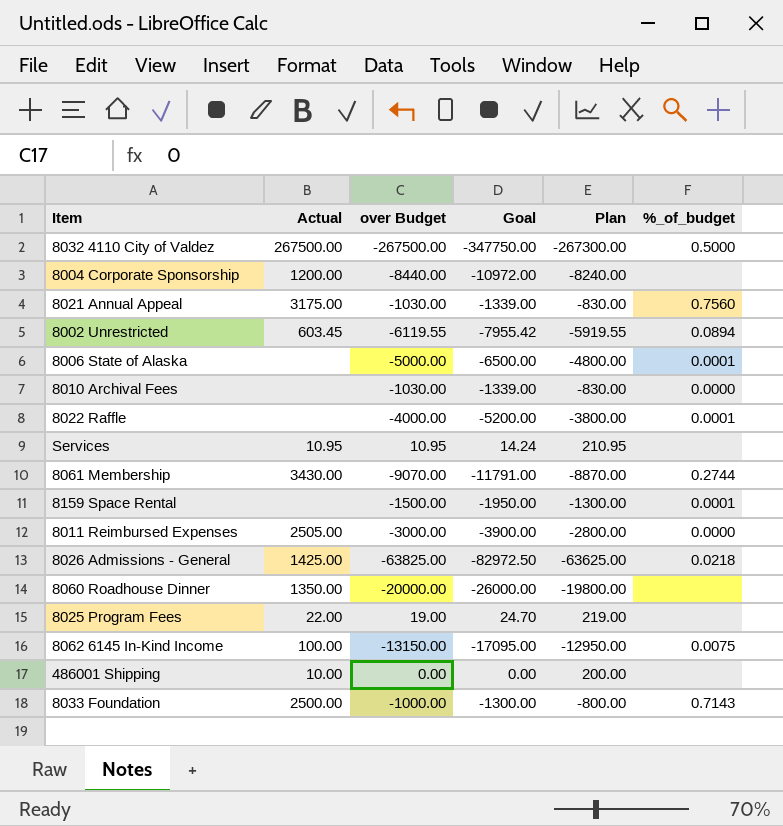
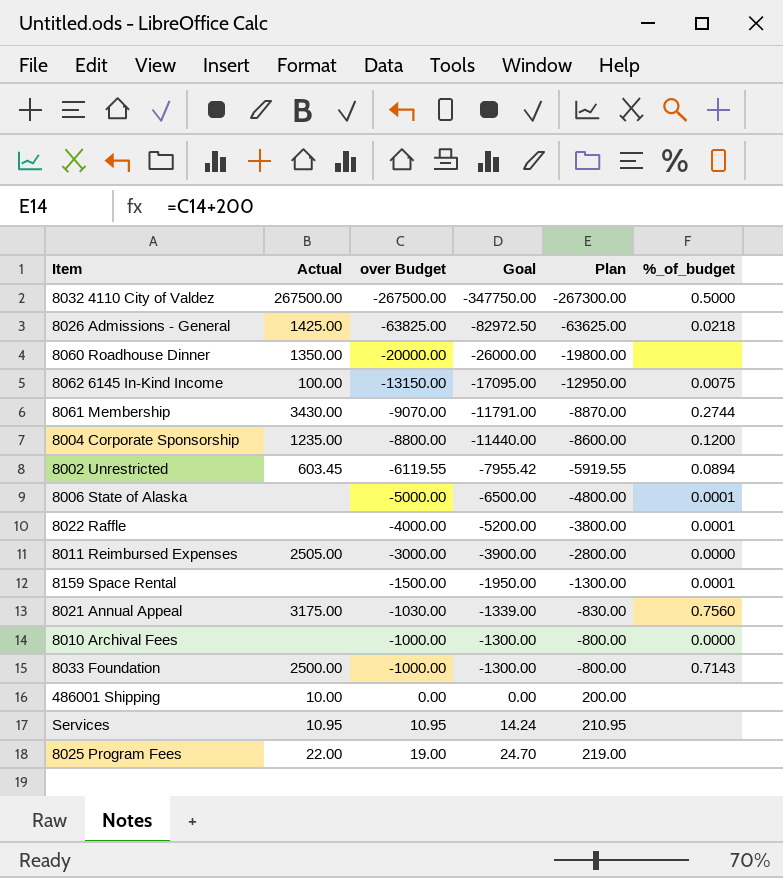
row order: none -> over Budget ascending
8004 Corporate Sponsorship | Actual: 1200.00 -> 1235.00
8004 Corporate Sponsorship | over Budget: -8440.00 -> -8800.00
8004 Corporate Sponsorship | Goal: -10972.00 -> -11440.00
8004 Corporate Sponsorship | Plan: -8240.00 -> -8600.00
8004 Corporate Sponsorship | %_of_budget: none -> 0.1200
8010 Archival Fees | over Budget: -1030.00 -> -1000.00
8010 Archival Fees | Goal: -1339.00 -> -1300.00
8010 Archival Fees | Plan: -830.00 -> -800.00

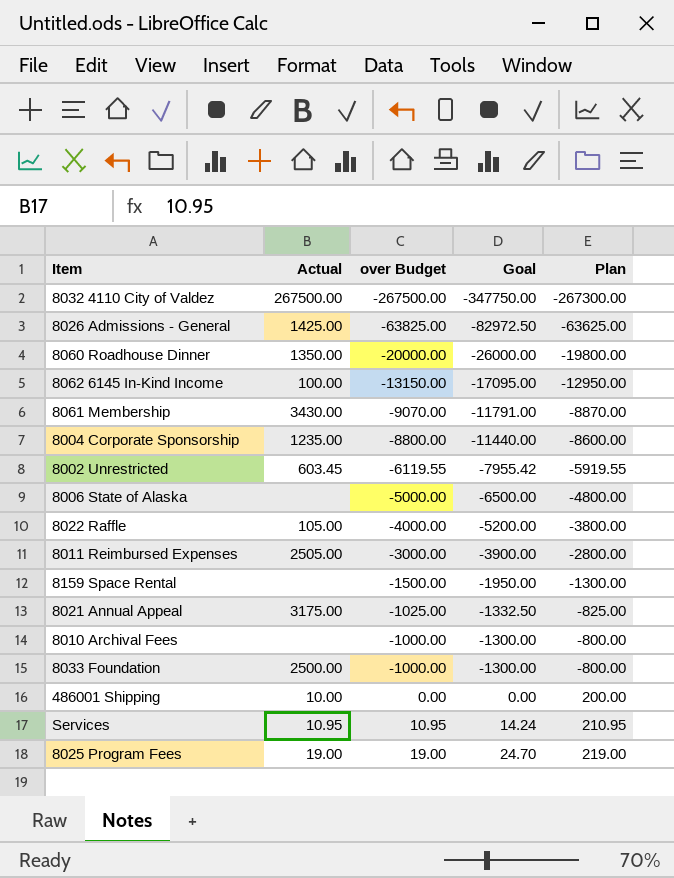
column %_of_budget | position: 6 -> none
8022 Raffle | Actual: none -> 105.00
8021 Annual Appeal | over Budget: -1030.00 -> -1025.00
8021 Annual Appeal | Goal: -1339.00 -> -1332.50
8021 Annual Appeal | Plan: -830.00 -> -825.00
8025 Program Fees | Actual: 22.00 -> 19.00

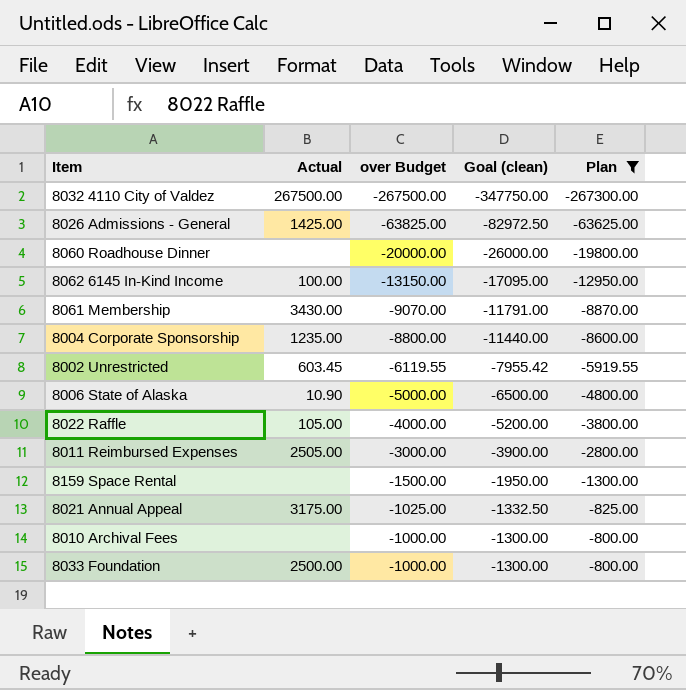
filter: none -> Plan <= -800.00
column name: Goal -> Goal (clean)
8060 Roadhouse Dinner | Actual: 1350.00 -> none
8006 State of Alaska | Actual: none -> 10.90

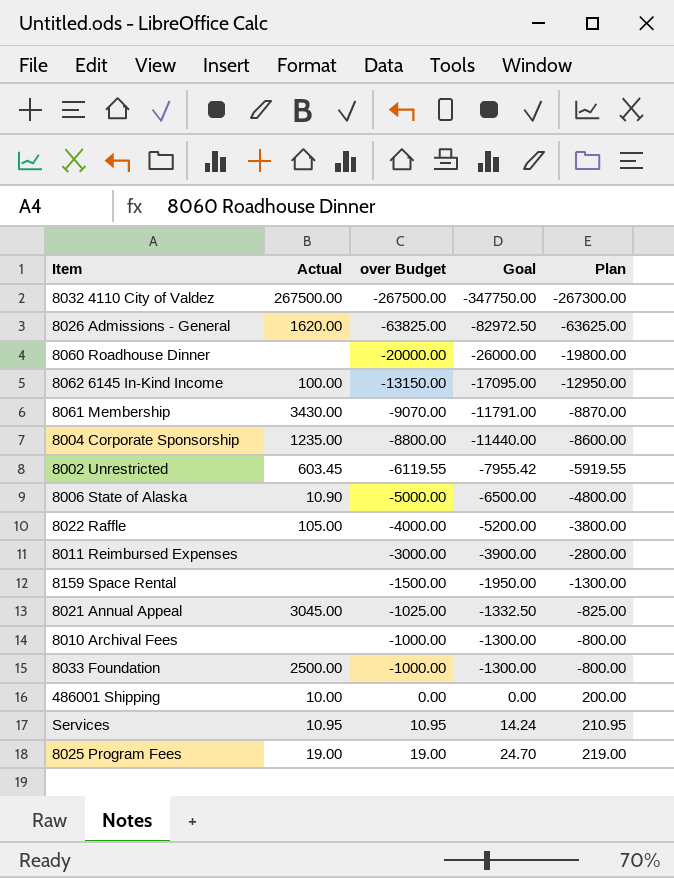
filter: Plan <= -800.00 -> none
column name: Goal (clean) -> Goal
8026 Admissions - General | Actual: 1425.00 -> 1620.00
8011 Reimbursed Expenses | Actual: 2505.00 -> none
8021 Annual Appeal | Actual: 3175.00 -> 3045.00

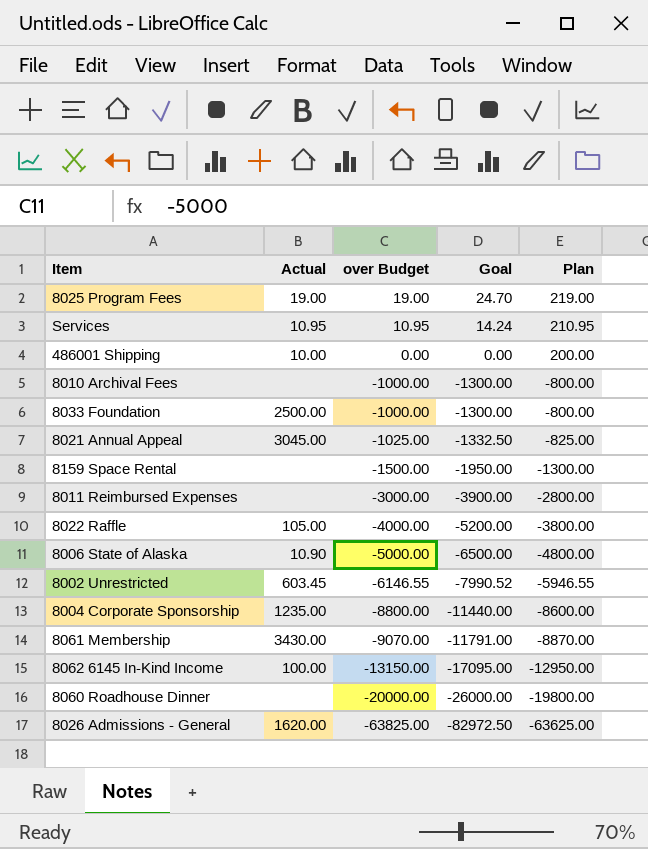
row order: over Budget ascending -> over Budget descending
row 8032 4110 City of Valdez: 267500.00 | -267500.00 | -347750.00 | -267300.00 -> none
8002 Unrestricted | over Budget: -6119.55 -> -6146.55
8002 Unrestricted | Goal: -7955.42 -> -7990.52
8002 Unrestricted | Plan: -5919.55 -> -5946.55

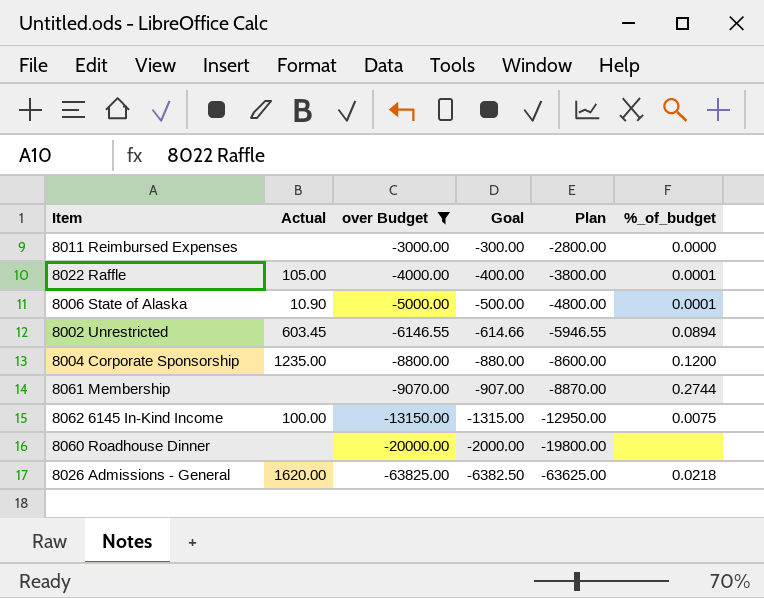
filter: none -> over Budget <= -3000.00
column Goal | formula: [over Budget] * 1.3 -> [over Budget] * 0.1
column %_of_budget | position: none -> 6
8061 Membership | Actual: 3430.00 -> none

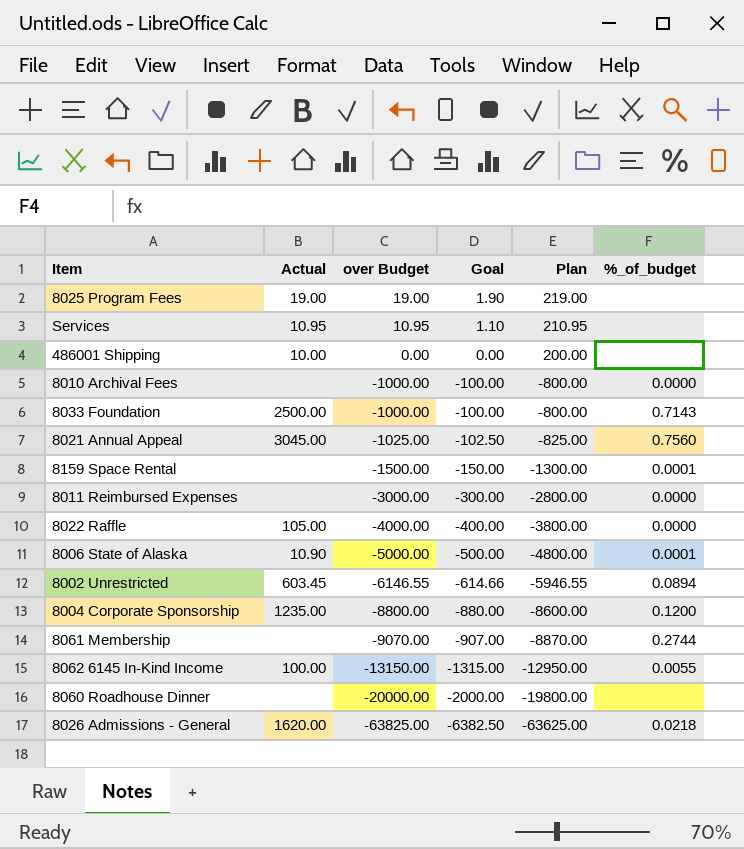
filter: over Budget <= -3000.00 -> none
8022 Raffle | %_of_budget: 0.0001 -> 0.0000
8062 6145 In-Kind Income | %_of_budget: 0.0075 -> 0.0055

